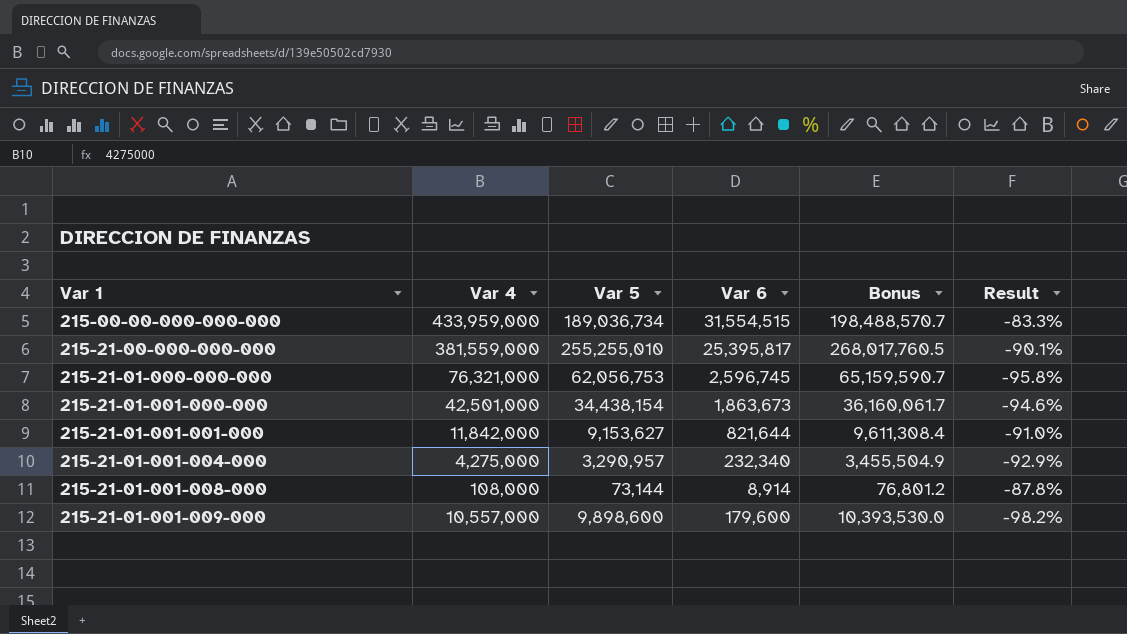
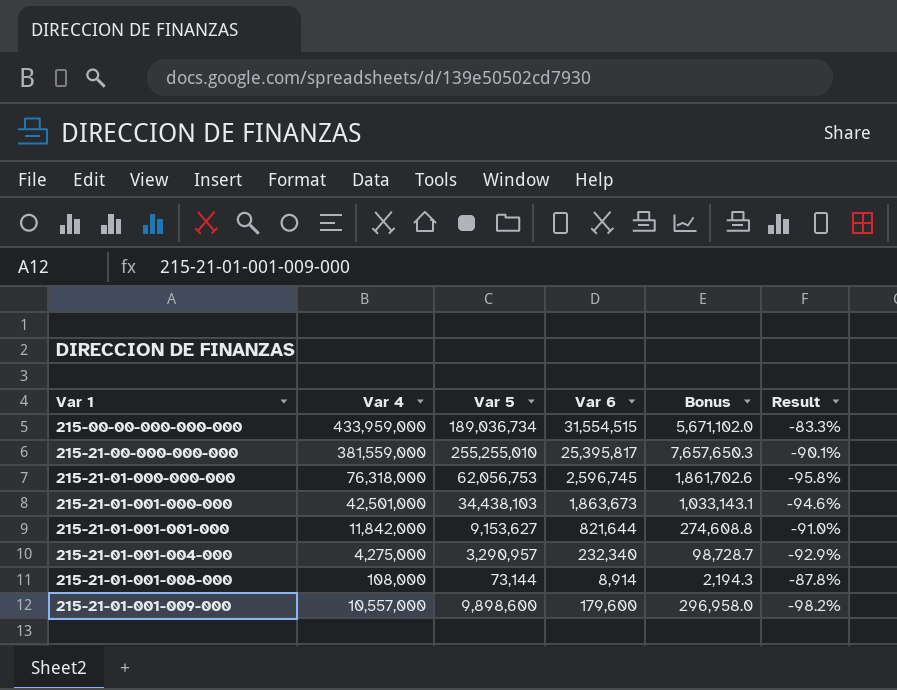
column Bonus | formula: [Var 5] * 1.05 -> [Var 5] * 0.03
215-21-01-000-000-000 | Var 4: 76,321,000 -> 76,318,000
215-21-01-001-000-000 | Var 5: 34,438,154 -> 34,438,103

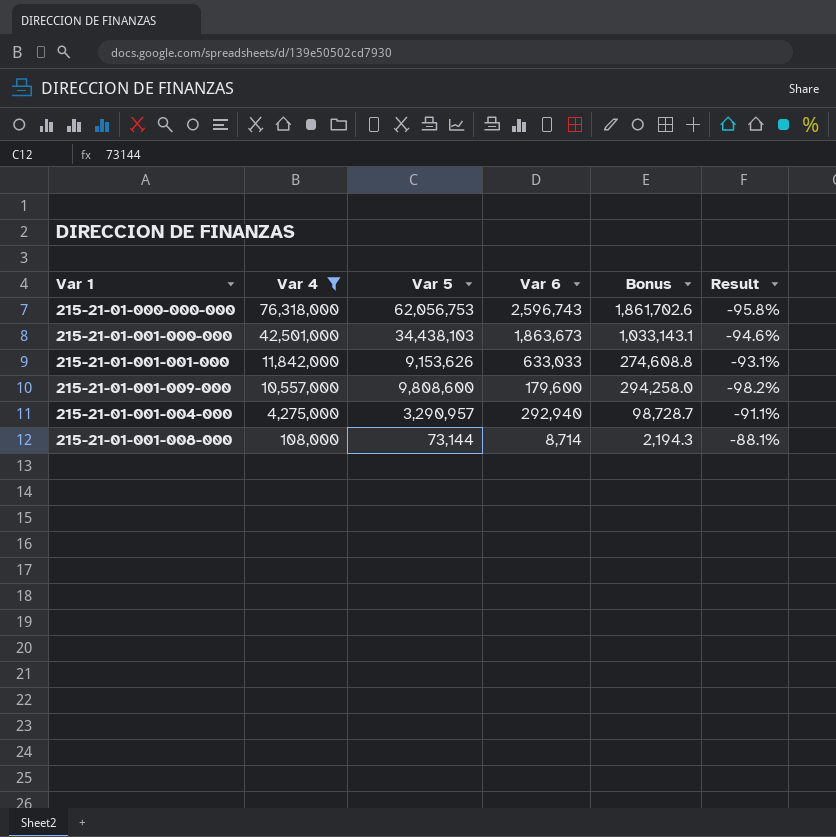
filter: none -> Var 4 <= 76,318,000
row order: Var 1 ascending -> Var 4 descending
215-21-01-000-000-000 | Var 6: 2,596,745 -> 2,596,743
215-21-01-001-001-000 | Var 5: 9,153,627 -> 9,153,626
215-21-01-001-001-000 | Var 6: 821,644 -> 633,033
215-21-01-001-001-000 | Result: -91.0% -> -93.1%
215-21-01-001-009-000 | Var 5: 9,898,600 -> 9,808,600
215-21-01-001-009-000 | Bonus: 296,958.0 -> 294,258.0
215-21-01-001-004-000 | Var 6: 232,340 -> 292,940
215-21-01-001-004-000 | Result: -92.9% -> -91.1%
215-21-01-001-008-000 | Var 6: 8,914 -> 8,714
215-21-01-001-008-000 | Result: -87.8% -> -88.1%

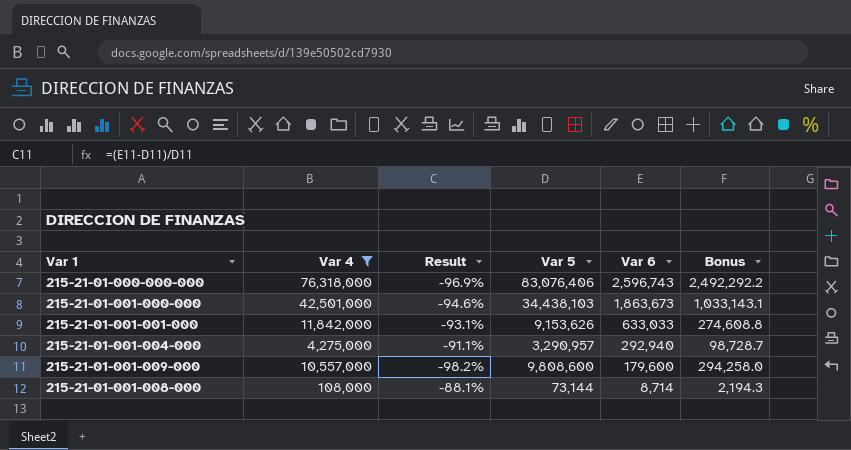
row order: Var 4 descending -> Var 6 descending
column Result | position: 6 -> 3
215-21-01-000-000-000 | Result: -95.8% -> -96.9%
215-21-01-000-000-000 | Var 5: 62,056,753 -> 83,076,406
215-21-01-000-000-000 | Bonus: 1,861,702.6 -> 2,492,292.2

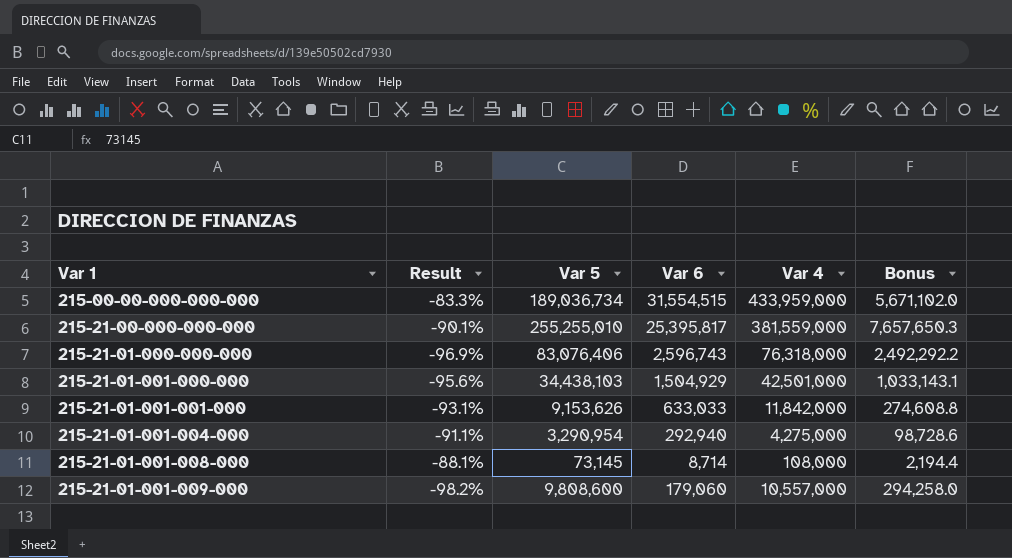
filter: Var 4 <= 76,318,000 -> none
row order: Var 6 descending -> Var 1 ascending
column Var 4 | position: 2 -> 5
215-21-01-001-000-000 | Result: -94.6% -> -95.6%
215-21-01-001-000-000 | Var 6: 1,863,673 -> 1,504,929
215-21-01-001-004-000 | Var 5: 3,290,957 -> 3,290,954
215-21-01-001-004-000 | Bonus: 98,728.7 -> 98,728.6
215-21-01-001-008-000 | Var 5: 73,144 -> 73,145
215-21-01-001-008-000 | Bonus: 2,194.3 -> 2,194.4
215-21-01-001-009-000 | Var 6: 179,600 -> 179,060

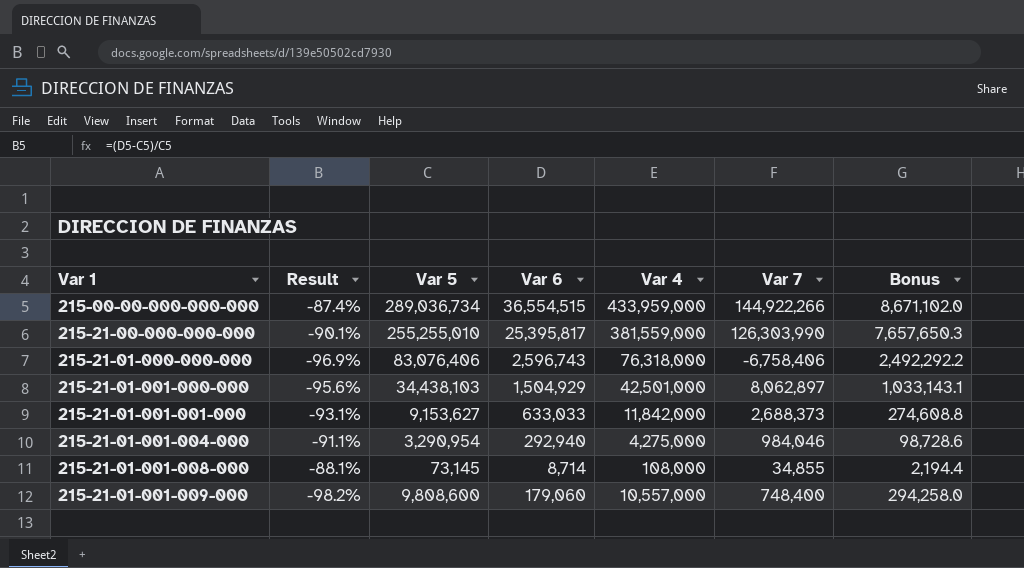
column Var 7 | formula: none -> [Var 4] - [Var 5]
215-00-00-000-000-000 | Result: -83.3% -> -87.4%
215-00-00-000-000-000 | Var 5: 189,036,734 -> 289,036,734
215-00-00-000-000-000 | Var 6: 31,554,515 -> 36,554,515
215-00-00-000-000-000 | Bonus: 5,671,102.0 -> 8,671,102.0
215-21-01-001-001-000 | Var 5: 9,153,626 -> 9,153,627

